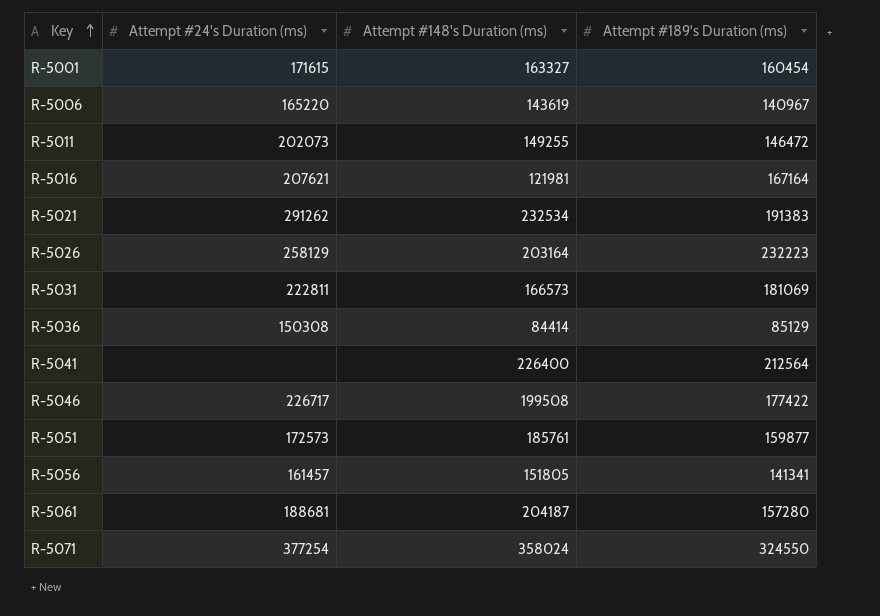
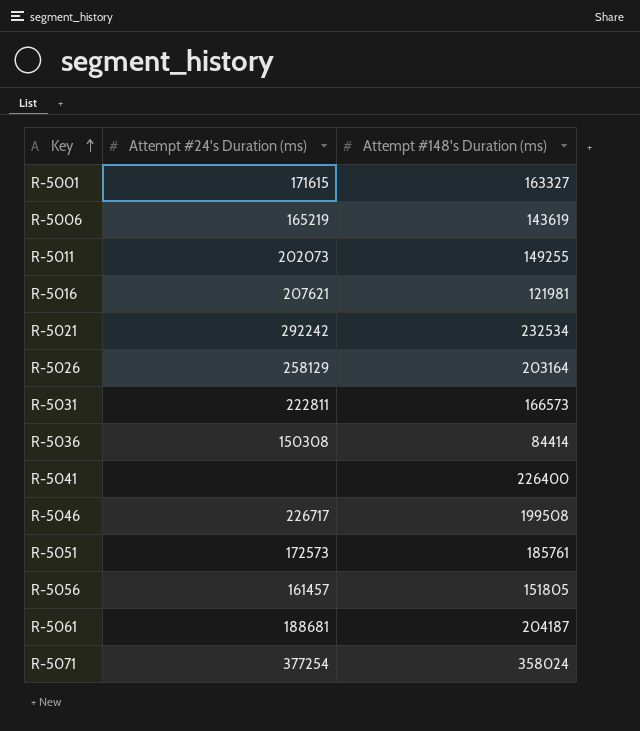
column Attempt #189's Duration (ms) | position: 4 -> none
R-5006 | Attempt #24's Duration (ms): 165220 -> 165219
R-5021 | Attempt #24's Duration (ms): 291262 -> 292242

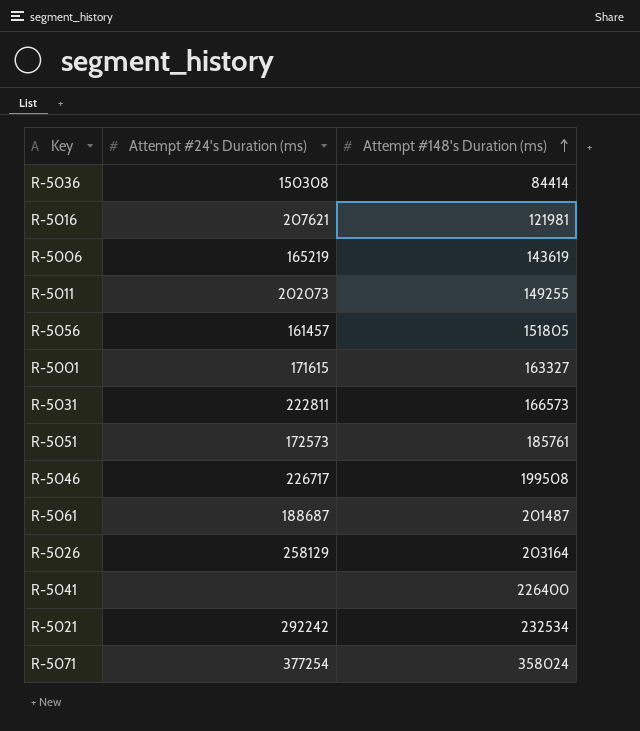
row order: Key ascending -> Attempt #148's Duration (ms) ascending
R-5061 | Attempt #24's Duration (ms): 188681 -> 188687
R-5061 | Attempt #148's Duration (ms): 204187 -> 201487

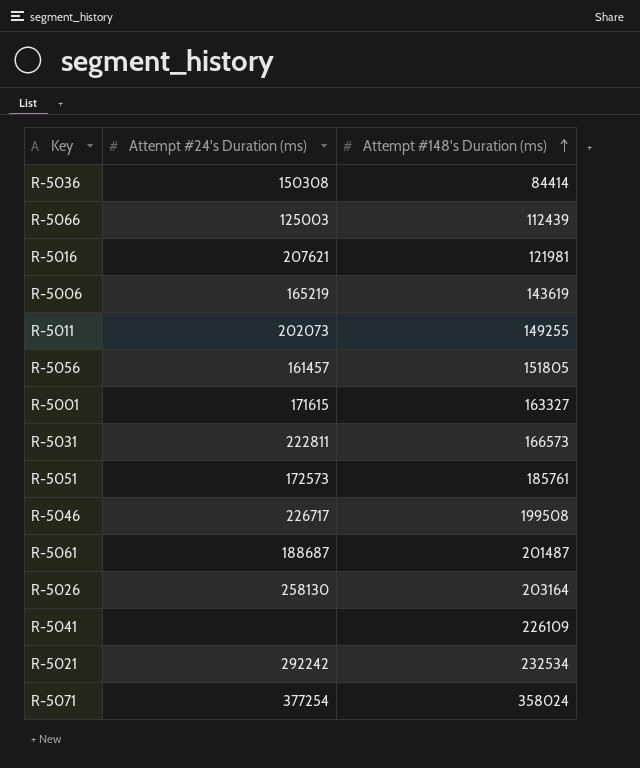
row R-5066: none -> 125003 | 112439
R-5026 | Attempt #24's Duration (ms): 258129 -> 258130
R-5041 | Attempt #148's Duration (ms): 226400 -> 226109

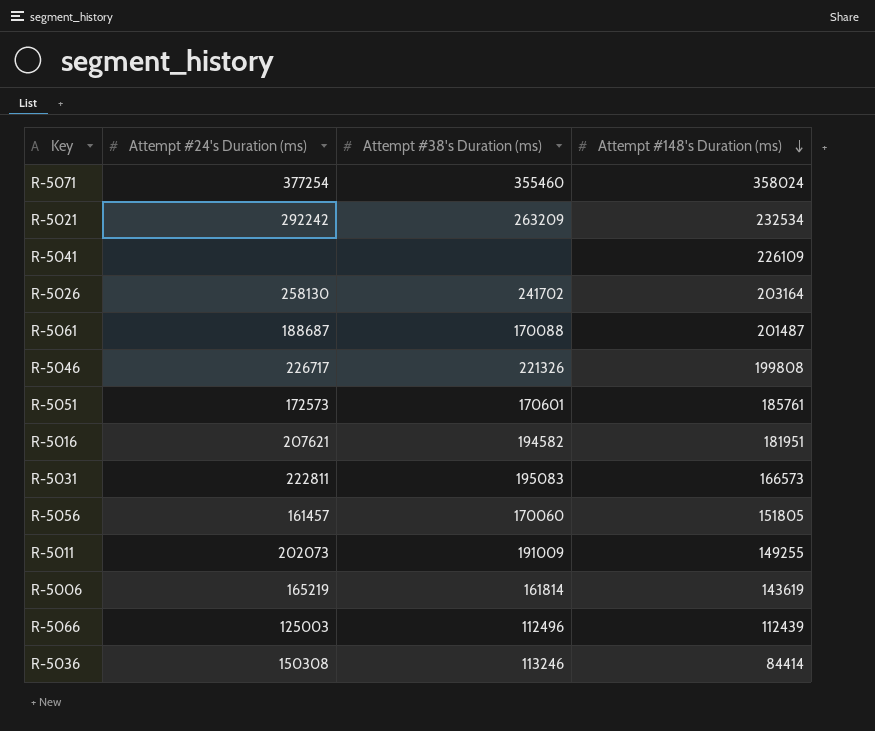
row order: Attempt #148's Duration (ms) ascending -> Attempt #148's Duration (ms) descending
column Attempt #38's Duration (ms) | position: none -> 3
row R-5001: 171615 | 163327 -> none
R-5046 | Attempt #148's Duration (ms): 199508 -> 199808
R-5016 | Attempt #148's Duration (ms): 121981 -> 181951

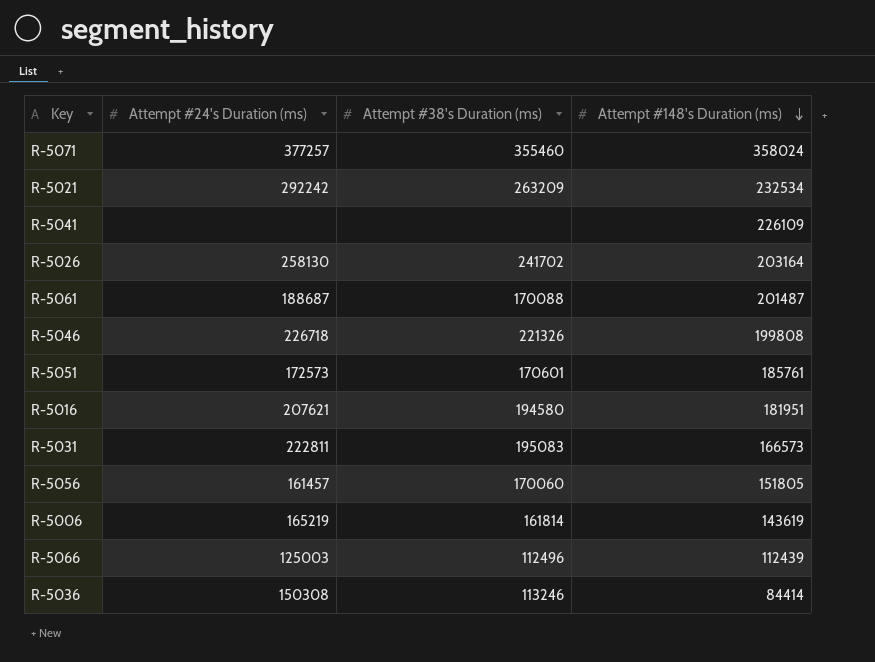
row R-5011: 202073 | 191009 | 149255 -> none
R-5071 | Attempt #24's Duration (ms): 377254 -> 377257
R-5046 | Attempt #24's Duration (ms): 226717 -> 226718
R-5016 | Attempt #38's Duration (ms): 194582 -> 194580

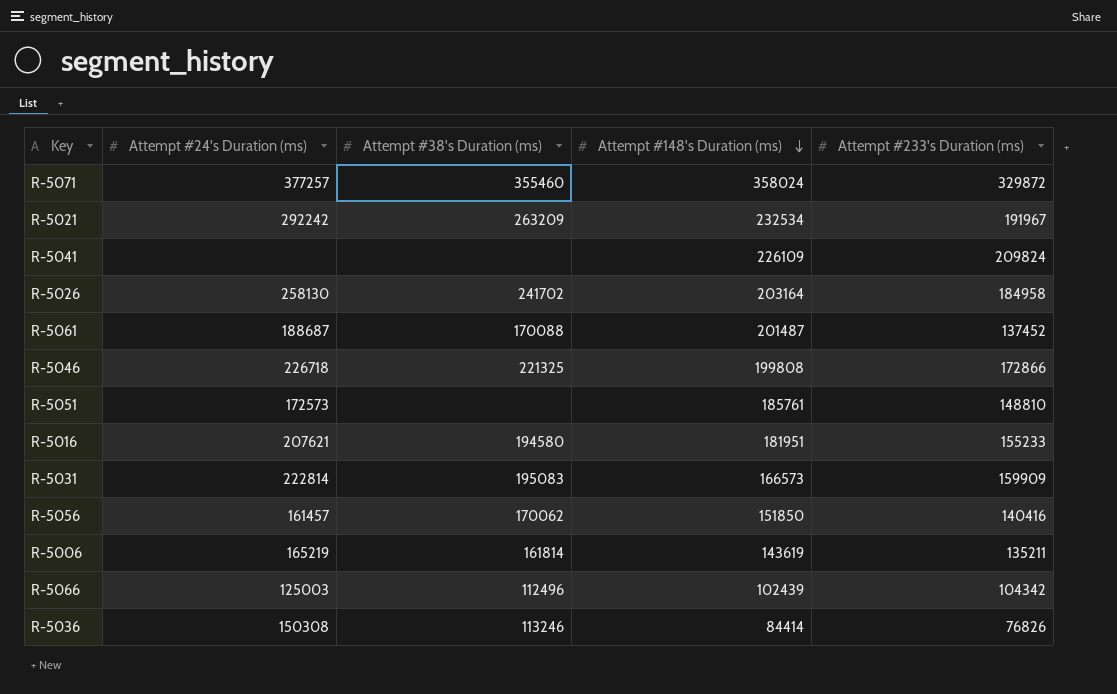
column Attempt #233's Duration (ms) | position: none -> 5
R-5046 | Attempt #38's Duration (ms): 221326 -> 221325
R-5051 | Attempt #38's Duration (ms): 170601 -> none
R-5031 | Attempt #24's Duration (ms): 222811 -> 222814
R-5056 | Attempt #38's Duration (ms): 170060 -> 170062
R-5056 | Attempt #148's Duration (ms): 151805 -> 151850
R-5066 | Attempt #148's Duration (ms): 112439 -> 102439

